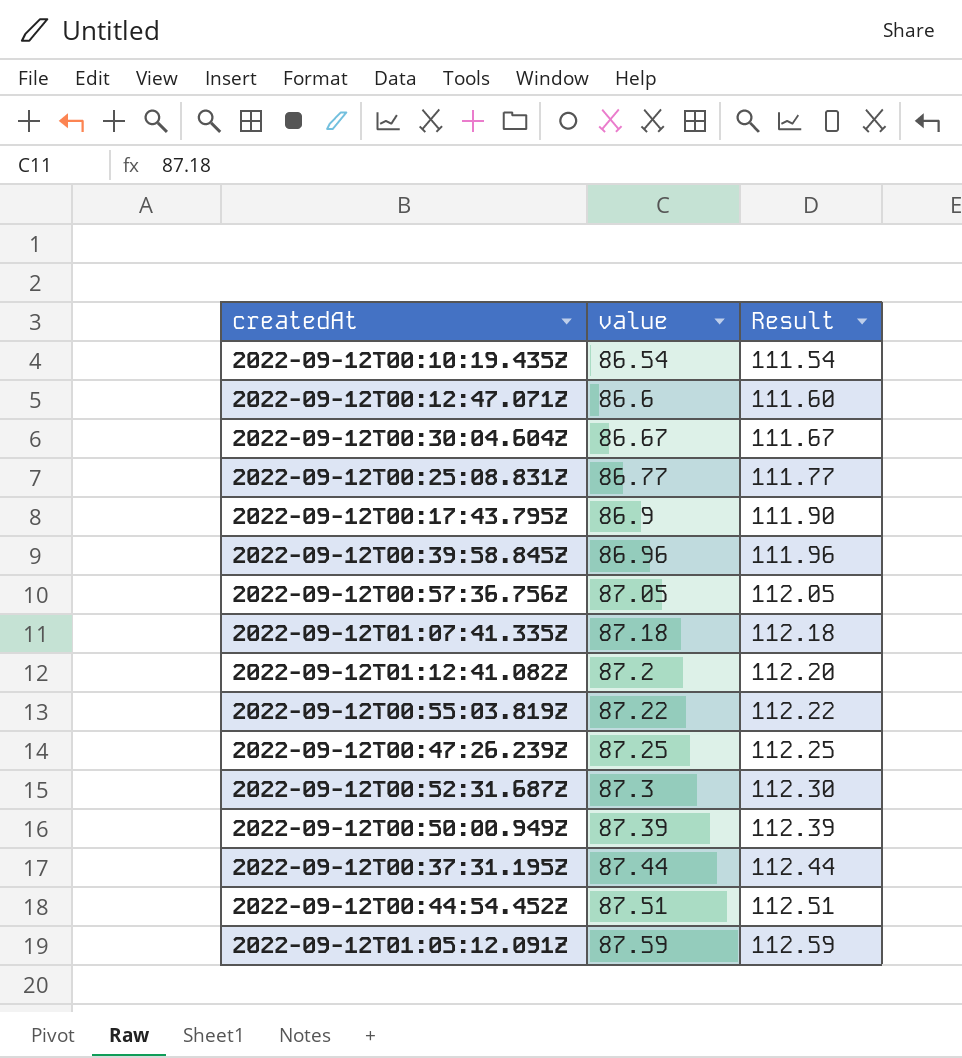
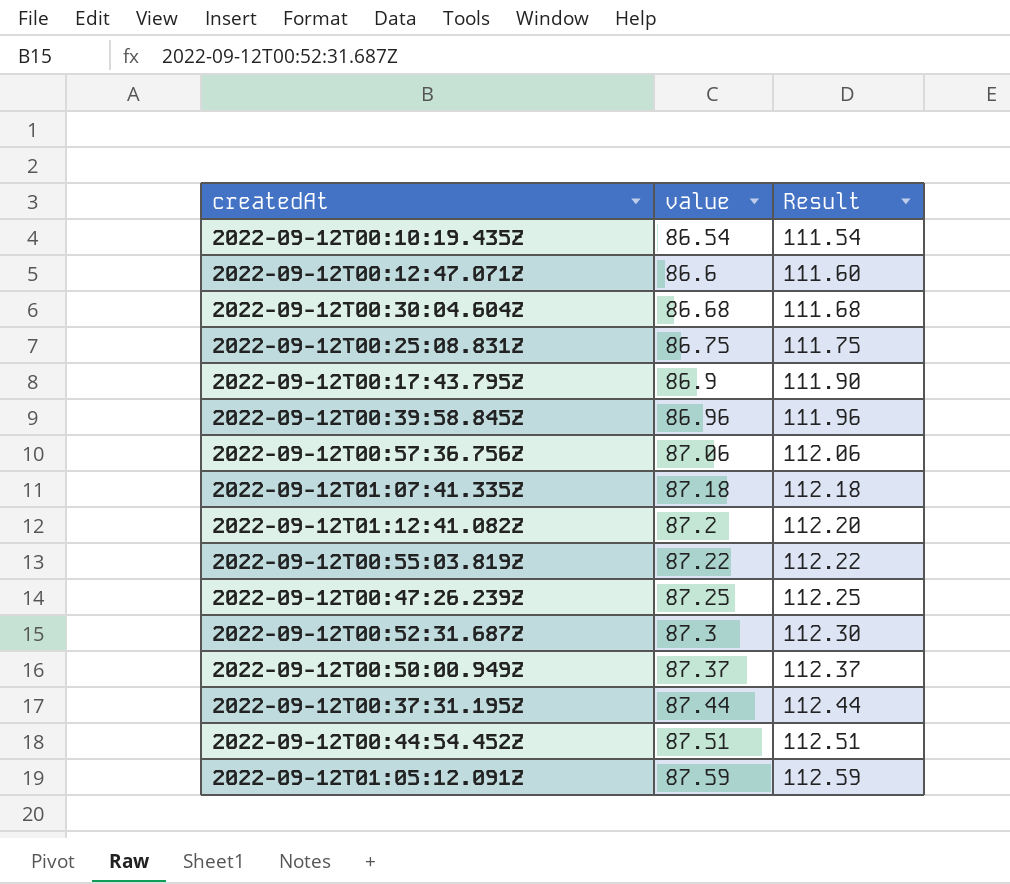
2022-09-12T00:30:04.604Z | value: 86.67 -> 86.68
2022-09-12T00:30:04.604Z | Result: 111.67 -> 111.68
2022-09-12T00:25:08.831Z | value: 86.77 -> 86.75
2022-09-12T00:25:08.831Z | Result: 111.77 -> 111.75
2022-09-12T00:57:36.756Z | value: 87.05 -> 87.06
2022-09-12T00:57:36.756Z | Result: 112.05 -> 112.06
2022-09-12T00:50:00.949Z | value: 87.39 -> 87.37
2022-09-12T00:50:00.949Z | Result: 112.39 -> 112.37

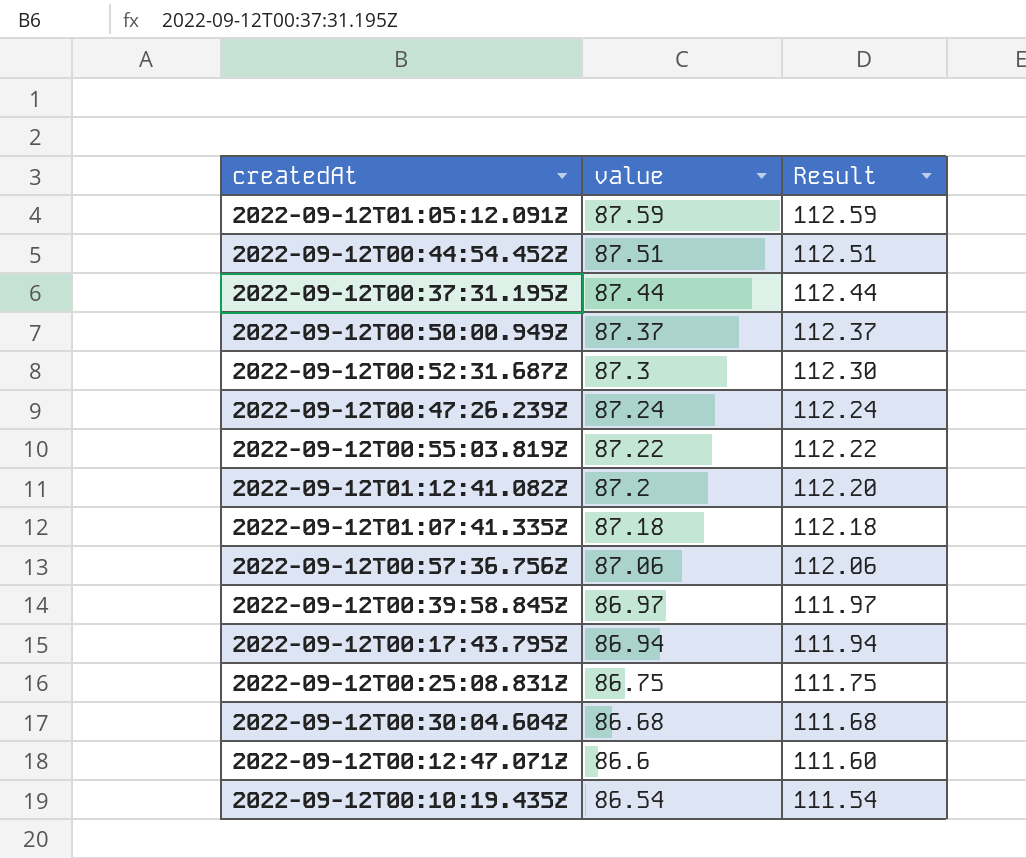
row order: value ascending -> value descending
2022-09-12T00:47:26.239Z | value: 87.25 -> 87.24
2022-09-12T00:47:26.239Z | Result: 112.25 -> 112.24
2022-09-12T00:39:58.845Z | value: 86.96 -> 86.97
2022-09-12T00:39:58.845Z | Result: 111.96 -> 111.97
2022-09-12T00:17:43.795Z | value: 86.9 -> 86.94
2022-09-12T00:17:43.795Z | Result: 111.90 -> 111.94

